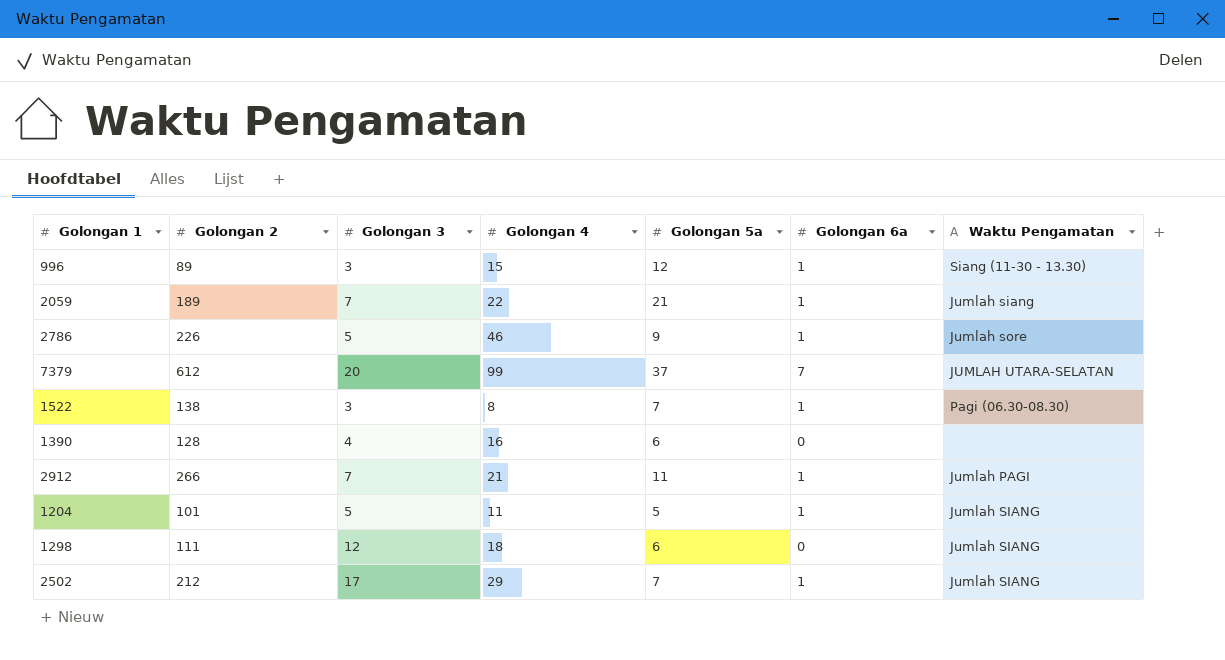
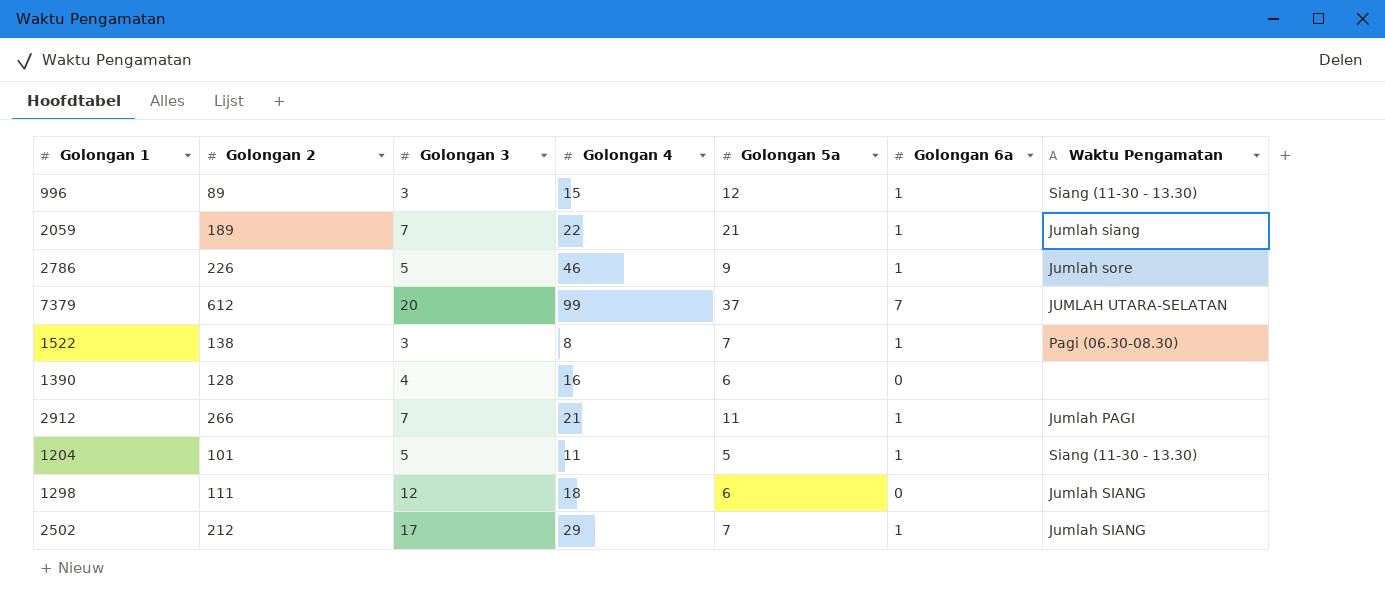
1204 | Waktu Pengamatan: Jumlah SIANG -> Siang (11-30 - 13.30)

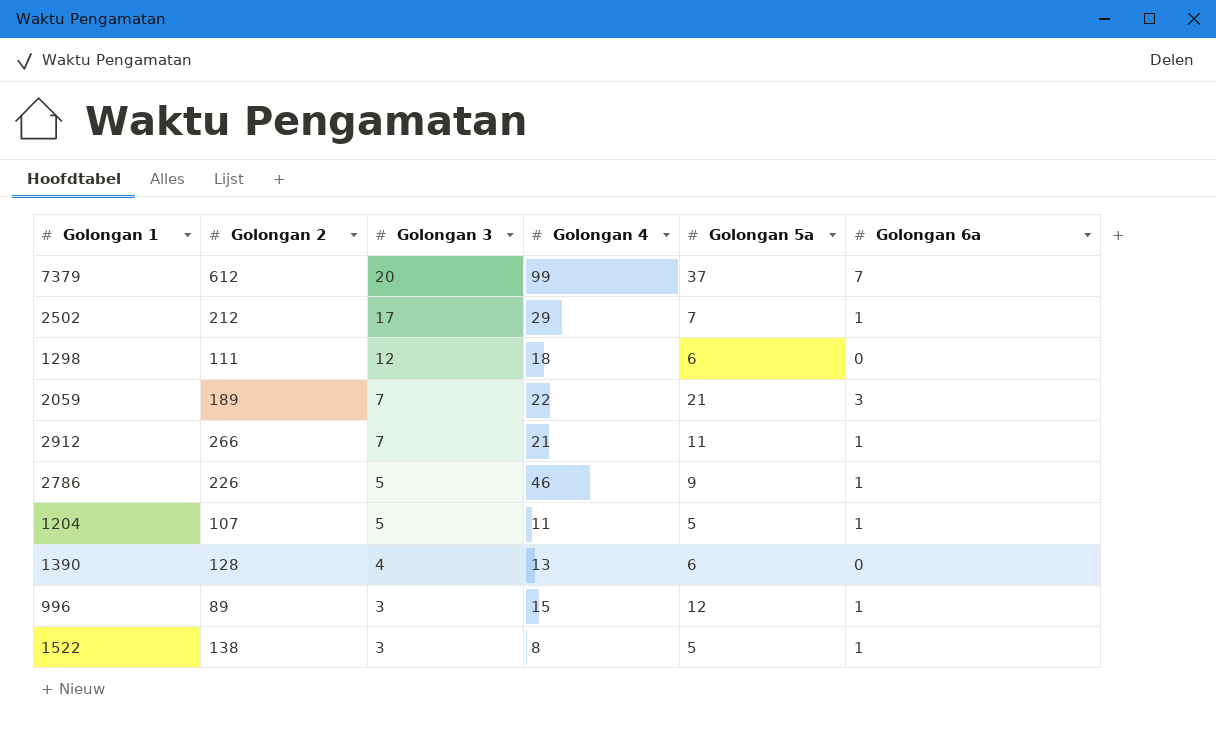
row order: none -> Golongan 3 descending
column Waktu Pengamatan | position: 7 -> none
2059 | Golongan 6a: 1 -> 3
1204 | Golongan 2: 101 -> 107
1390 | Golongan 4: 16 -> 13
1522 | Golongan 5a: 7 -> 5

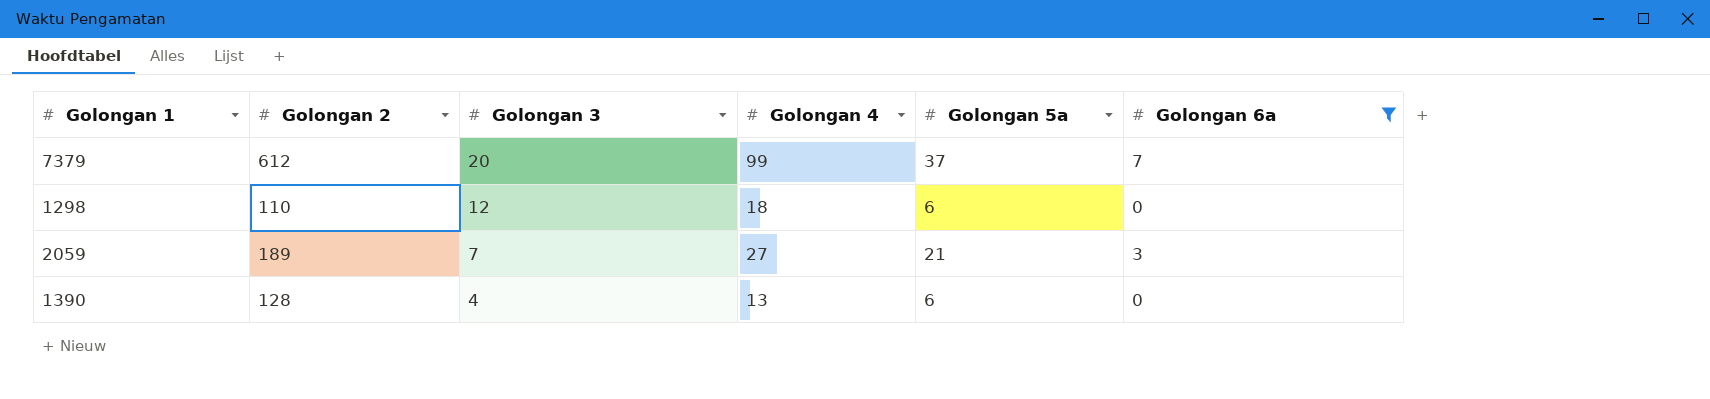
filter: none -> Golongan 6a != 1
1298 | Golongan 2: 111 -> 110
2059 | Golongan 4: 22 -> 27

